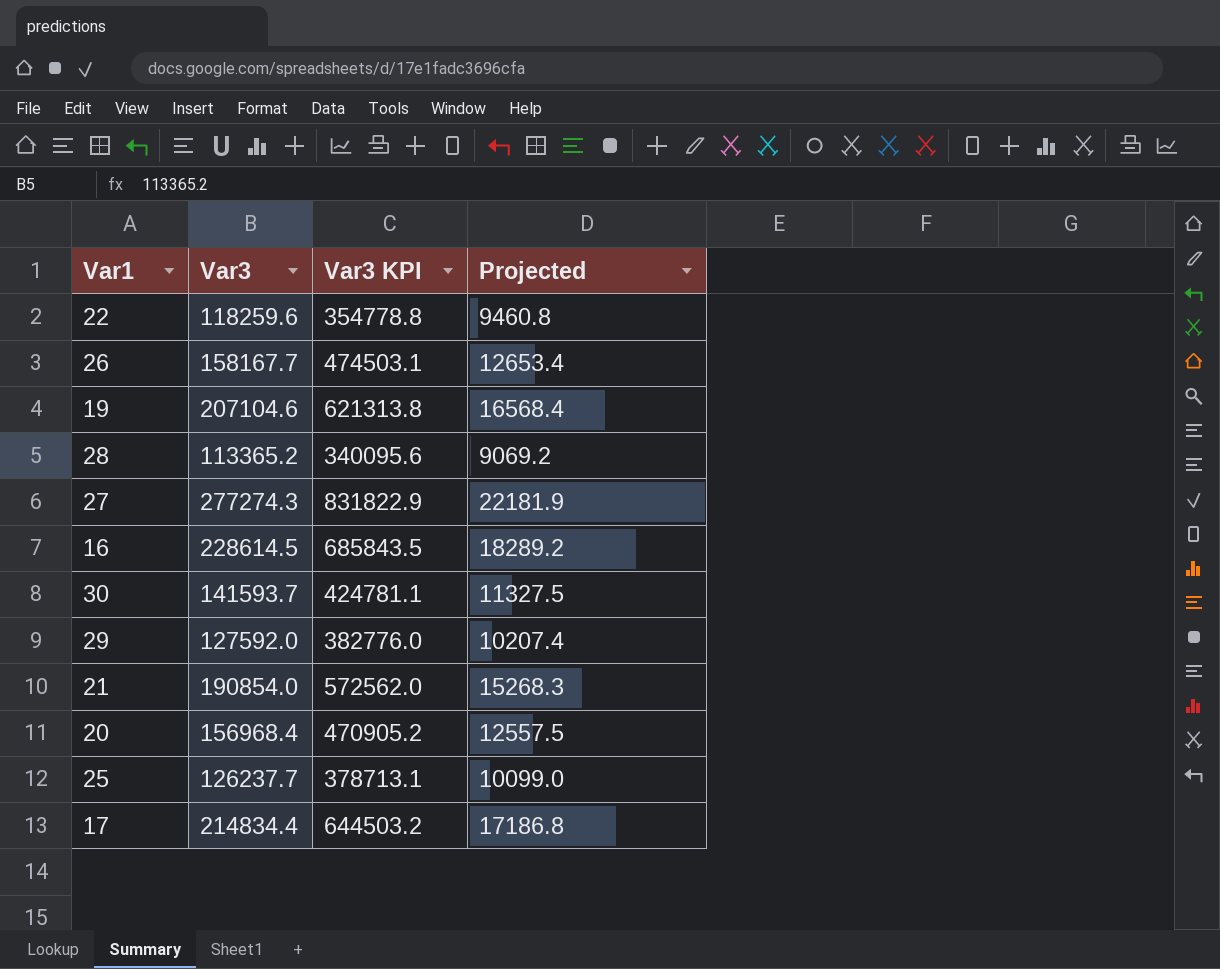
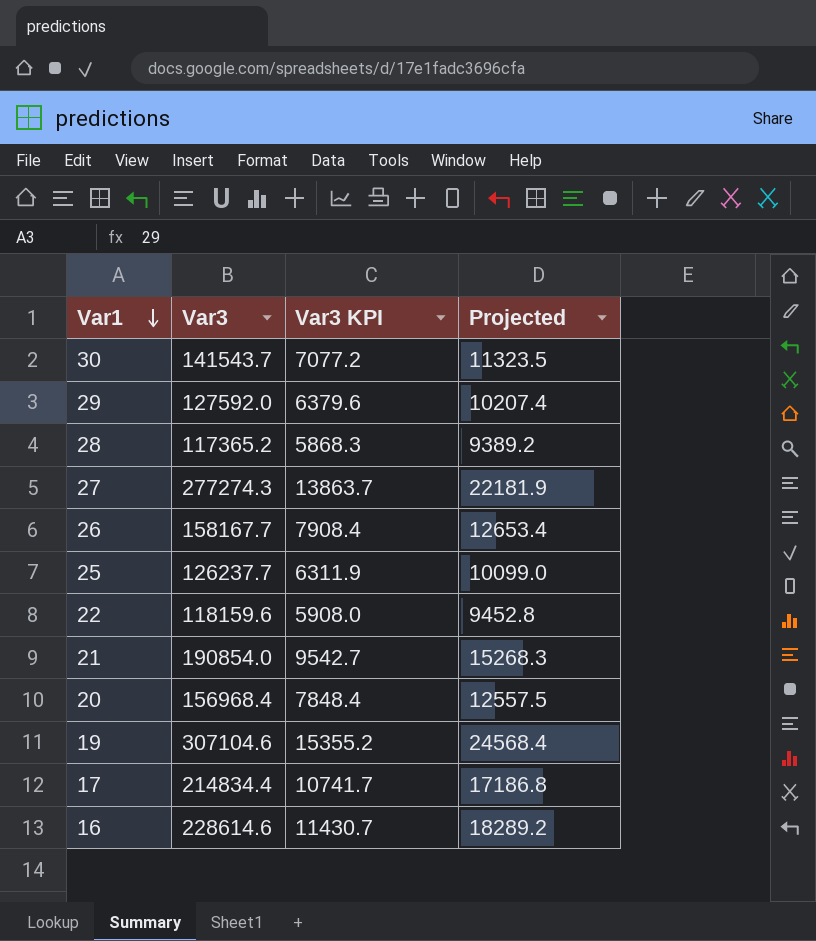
row order: none -> Var1 descending
column Var3 KPI | formula: [Var3] * 3 -> [Var3] * 0.05
30 | Var3: 141593.7 -> 141543.7
30 | Projected: 11327.5 -> 11323.5
28 | Var3: 113365.2 -> 117365.2
28 | Projected: 9069.2 -> 9389.2
22 | Var3: 118259.6 -> 118159.6
22 | Projected: 9460.8 -> 9452.8
19 | Var3: 207104.6 -> 307104.6
19 | Projected: 16568.4 -> 24568.4
16 | Var3: 228614.5 -> 228614.6

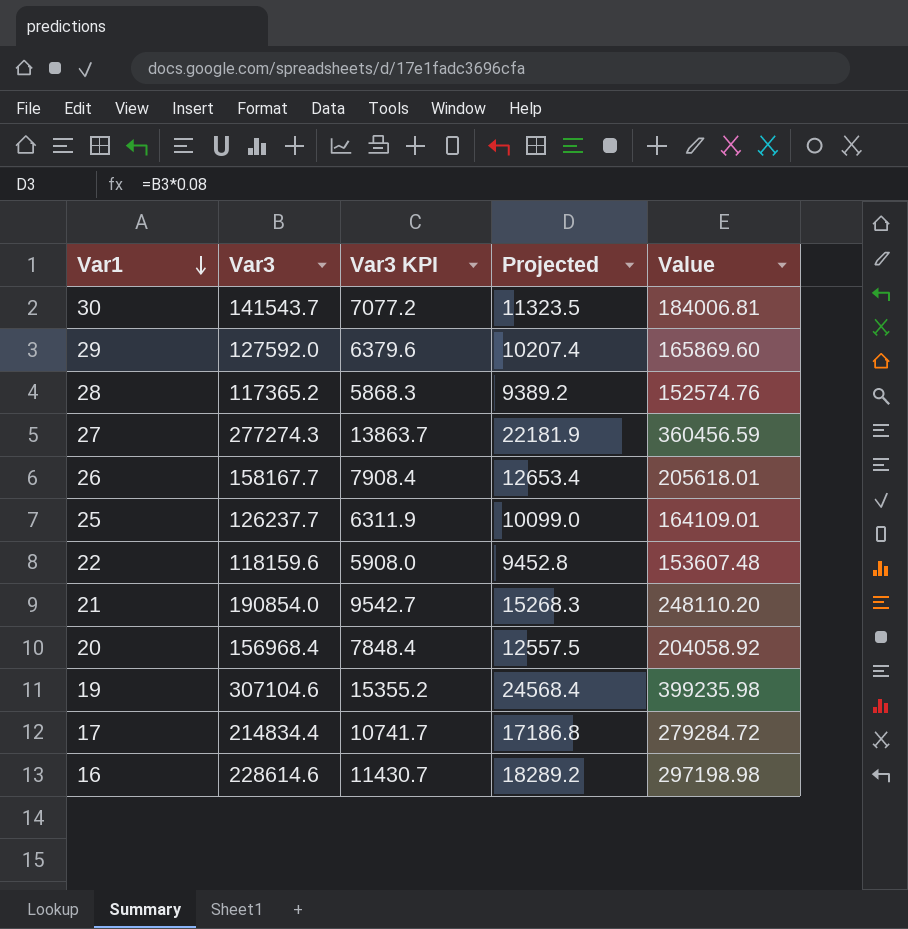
column Value | formula: none -> [Var3] * 1.3

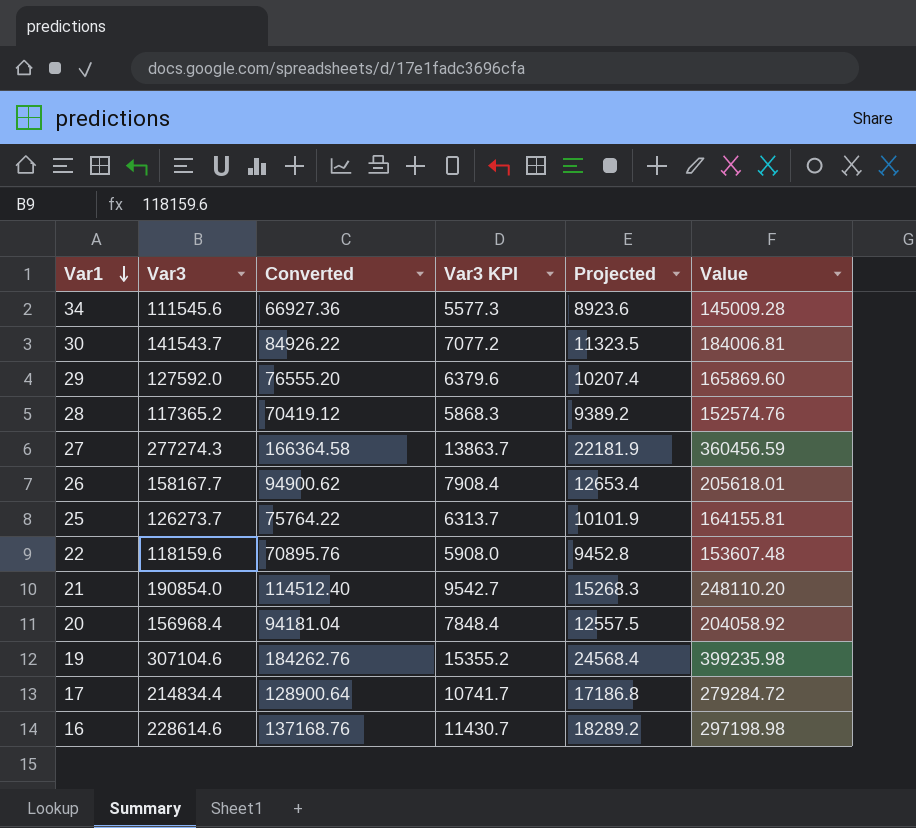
column Converted | formula: none -> [Var3] * 0.6
row 34: none -> 111545.6 | 66927.36 | 5577.3 | 8923.6 | 145009.28
25 | Var3: 126237.7 -> 126273.7
25 | Var3 KPI: 6311.9 -> 6313.7
25 | Projected: 10099.0 -> 10101.9
25 | Value: 164109.01 -> 164155.81

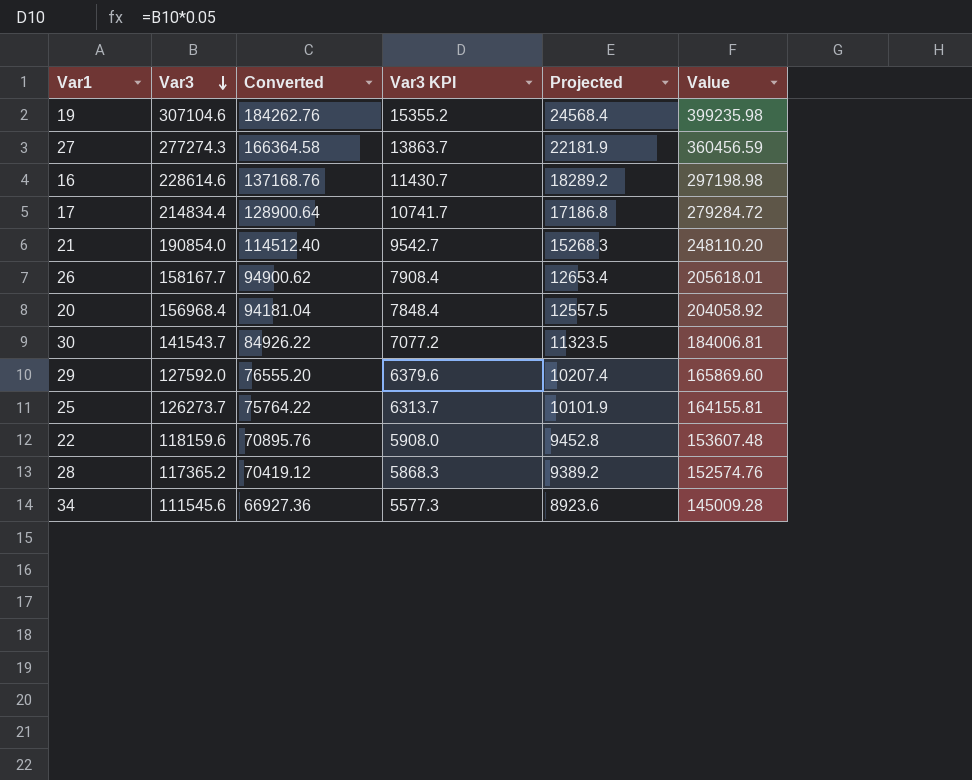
row order: Var1 descending -> Var3 descending

